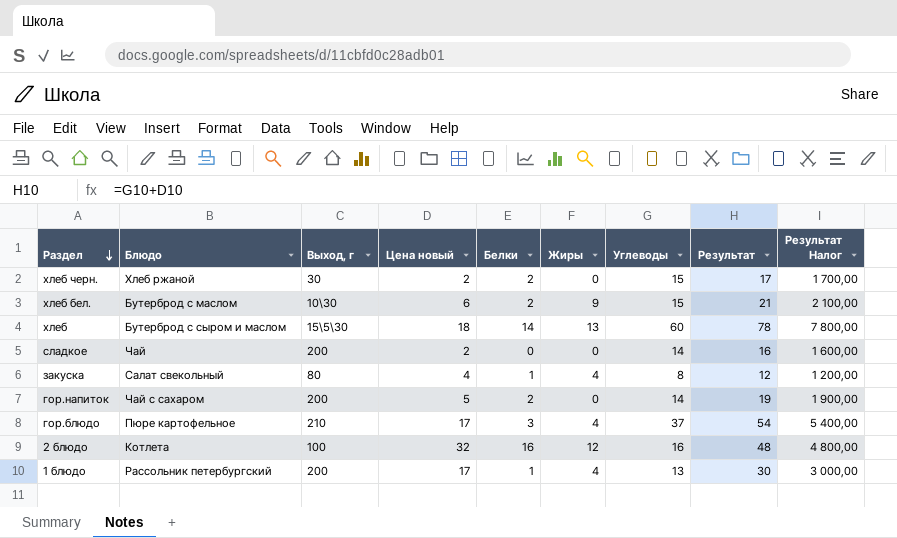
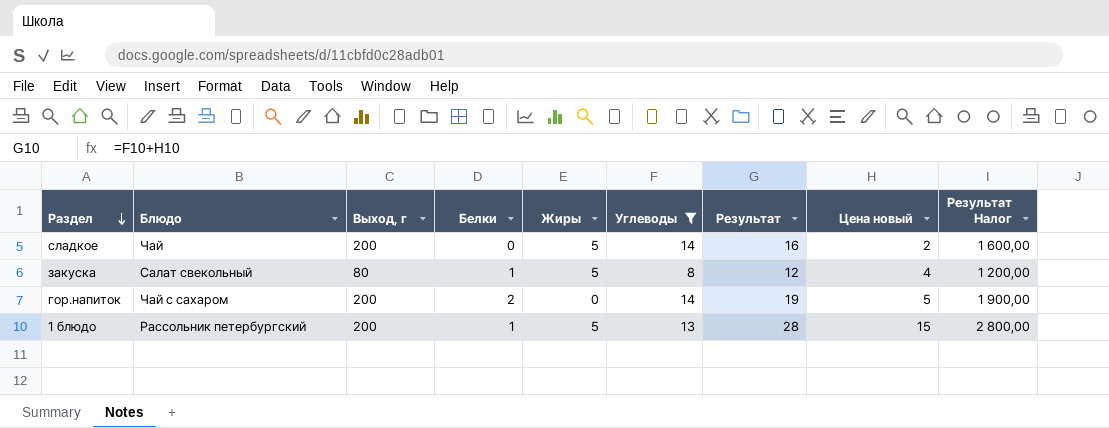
filter: none -> Углеводы <= 14
column Цена новый | position: 4 -> 8
сладкое | Жиры: 0 -> 5
закуска | Жиры: 4 -> 5
1 блюдо | Жиры: 4 -> 5
1 блюдо | Результат: 30 -> 28
1 блюдо | Цена новый: 17 -> 15
1 блюдо | Результат Налог: 3 000,00 -> 2 800,00

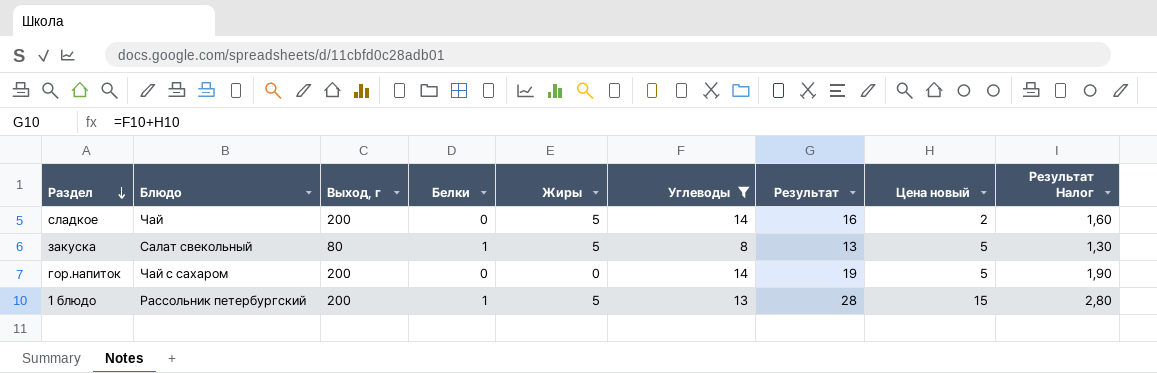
column Результат Налог | formula: [Результат] * 100 -> [Результат] * 0,1
закуска | Результат: 12 -> 13
закуска | Цена новый: 4 -> 5
гор.напиток | Белки: 2 -> 0

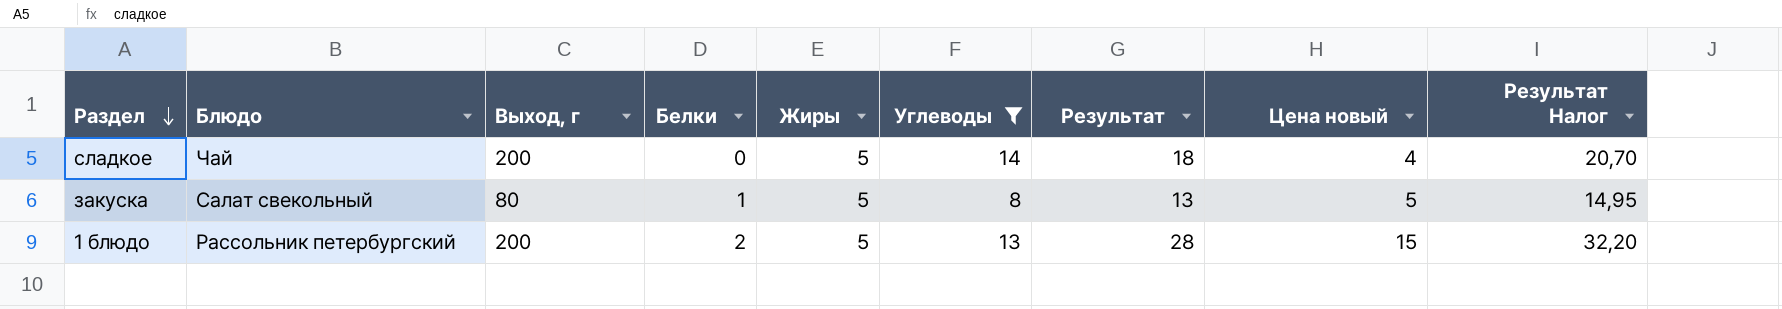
column Результат Налог | formula: [Результат] * 0,1 -> [Результат] * 1,15
row гор.напиток: Чай с сахаром | 200 | 0 | 0 | 14 | 19 | 5 | 1,90 -> none
сладкое | Результат: 16 -> 18
сладкое | Цена новый: 2 -> 4
1 блюдо | Белки: 1 -> 2

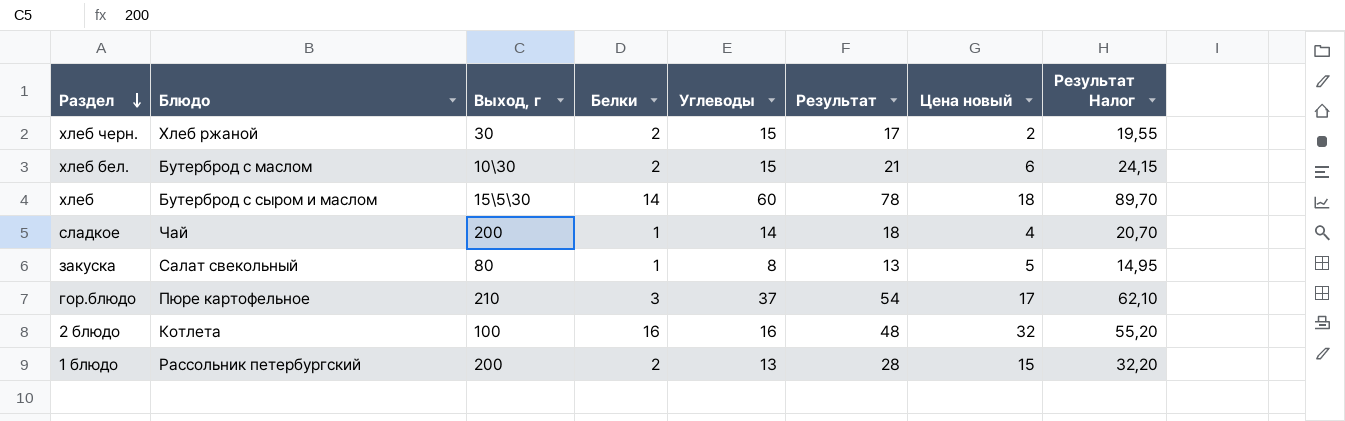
filter: Углеводы <= 14 -> none
column Жиры | position: 5 -> none
сладкое | Белки: 0 -> 1

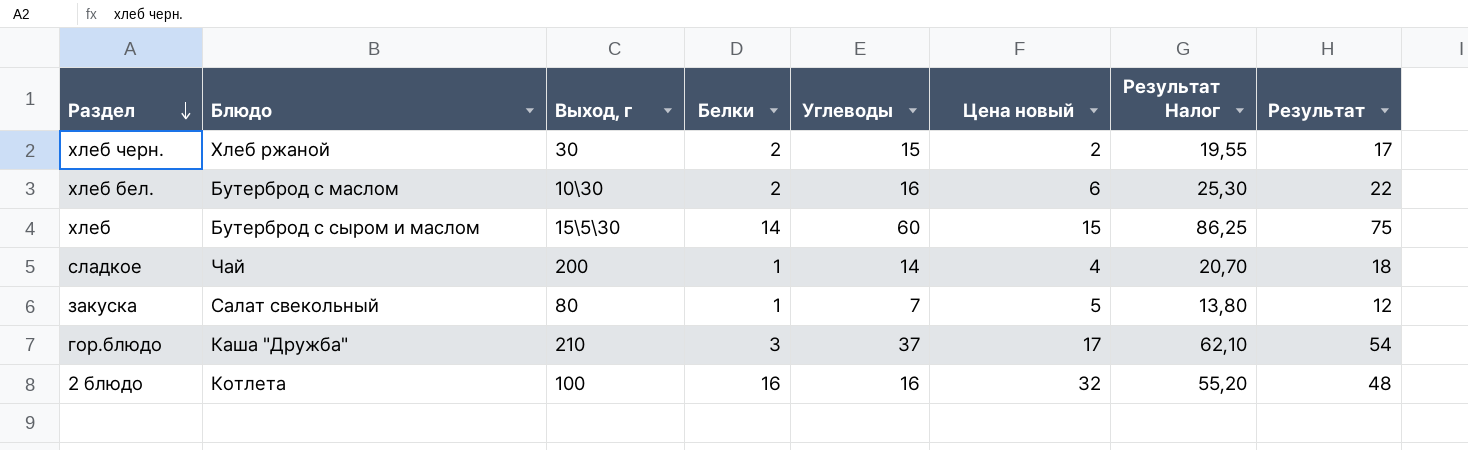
column Результат | position: 6 -> 8
row 1 блюдо: Рассольник петербургский | 200 | 2 | 13 | 28 | 15 | 32,20 -> none
хлеб бел. | Углеводы: 15 -> 16
хлеб бел. | Результат Налог: 24,15 -> 25,30
хлеб бел. | Результат: 21 -> 22
хлеб | Цена новый: 18 -> 15
хлеб | Результат Налог: 89,70 -> 86,25
хлеб | Результат: 78 -> 75
закуска | Углеводы: 8 -> 7
закуска | Результат Налог: 14,95 -> 13,80
закуска | Результат: 13 -> 12
гор.блюдо | Блюдо: Пюре картофельное -> Каша "Дружба"

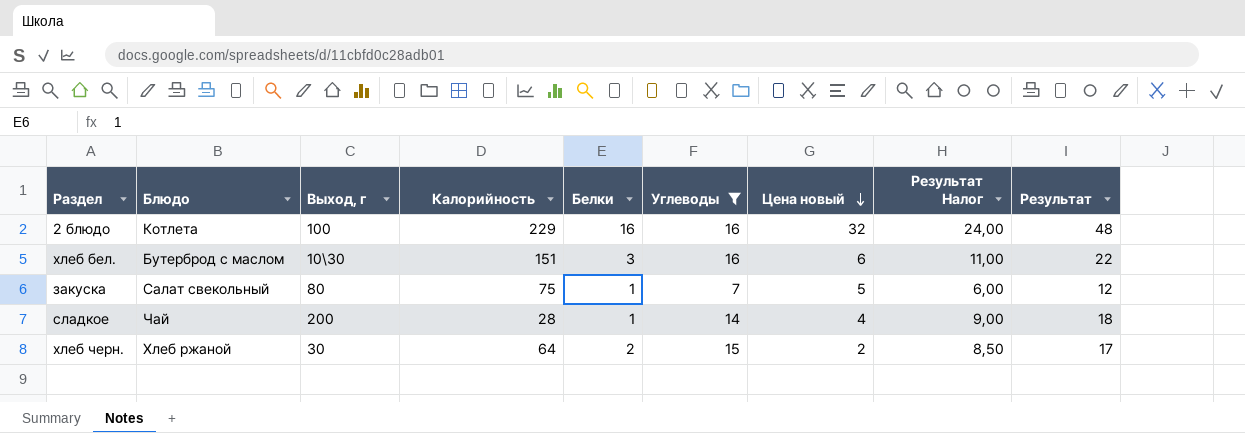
filter: none -> Углеводы <= 16
row order: Раздел descending -> Цена новый descending
column Калорийность | position: none -> 4
column Результат Налог | formula: [Результат] * 1,15 -> [Результат] * 0,5
хлеб бел. | Белки: 2 -> 3

